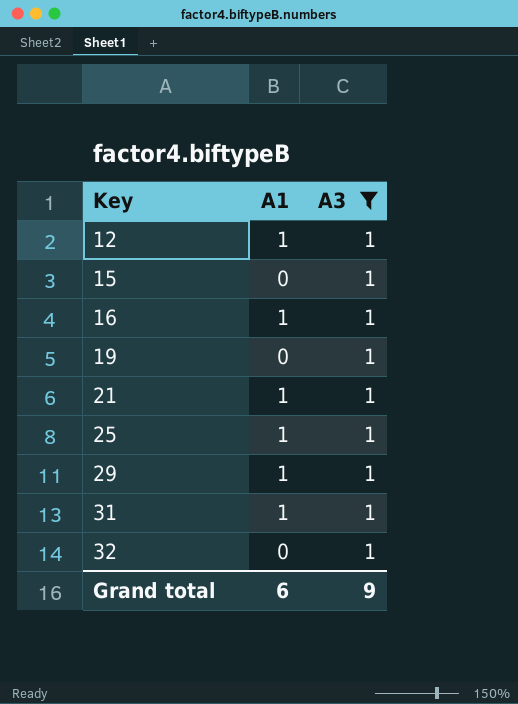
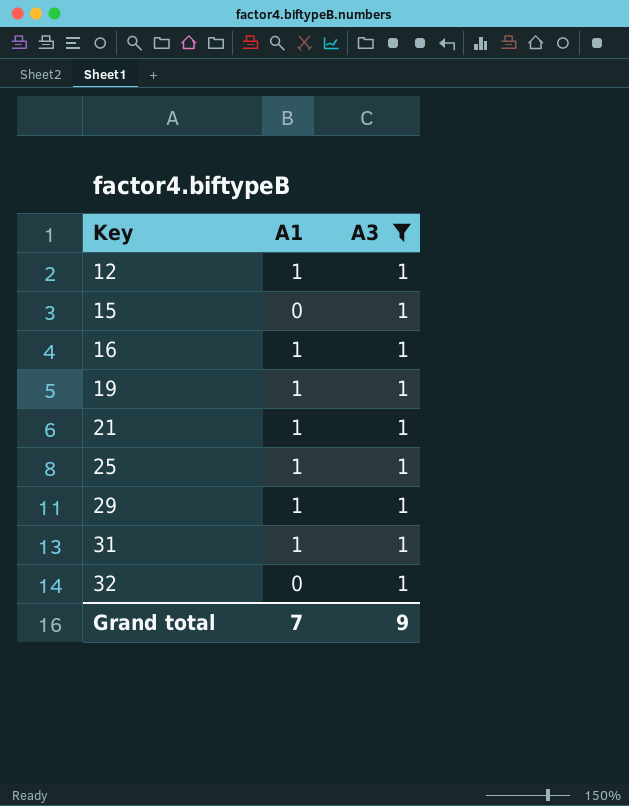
19 | A1: 0 -> 1
Grand total | A1: 6 -> 7

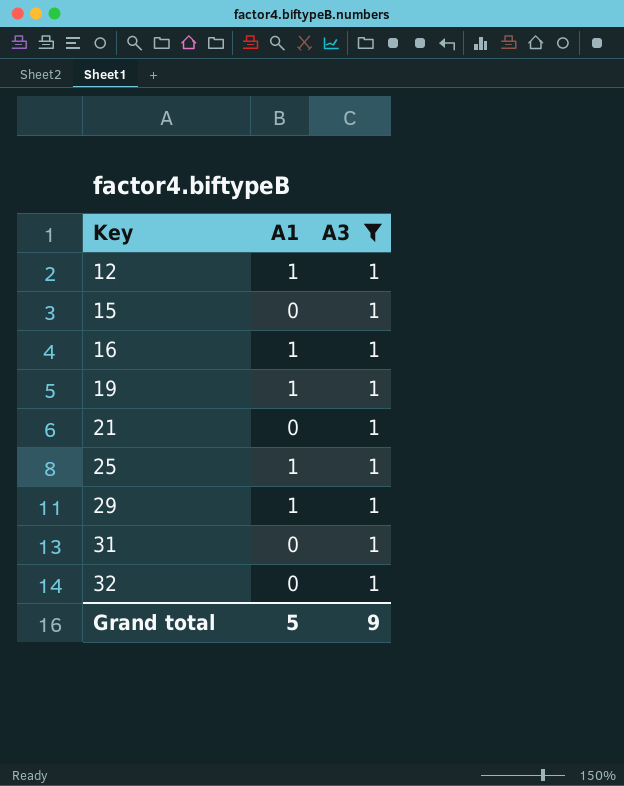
21 | A1: 1 -> 0
31 | A1: 1 -> 0
Grand total | A1: 7 -> 5

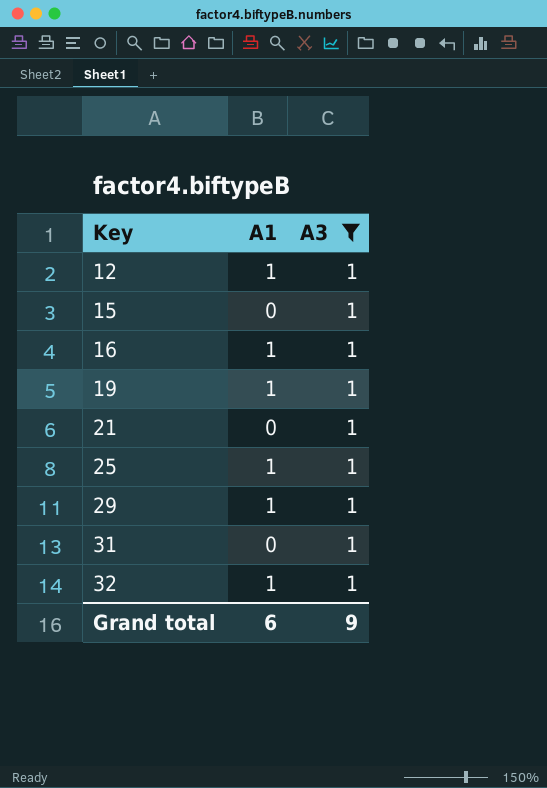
32 | A1: 0 -> 1
Grand total | A1: 5 -> 6

